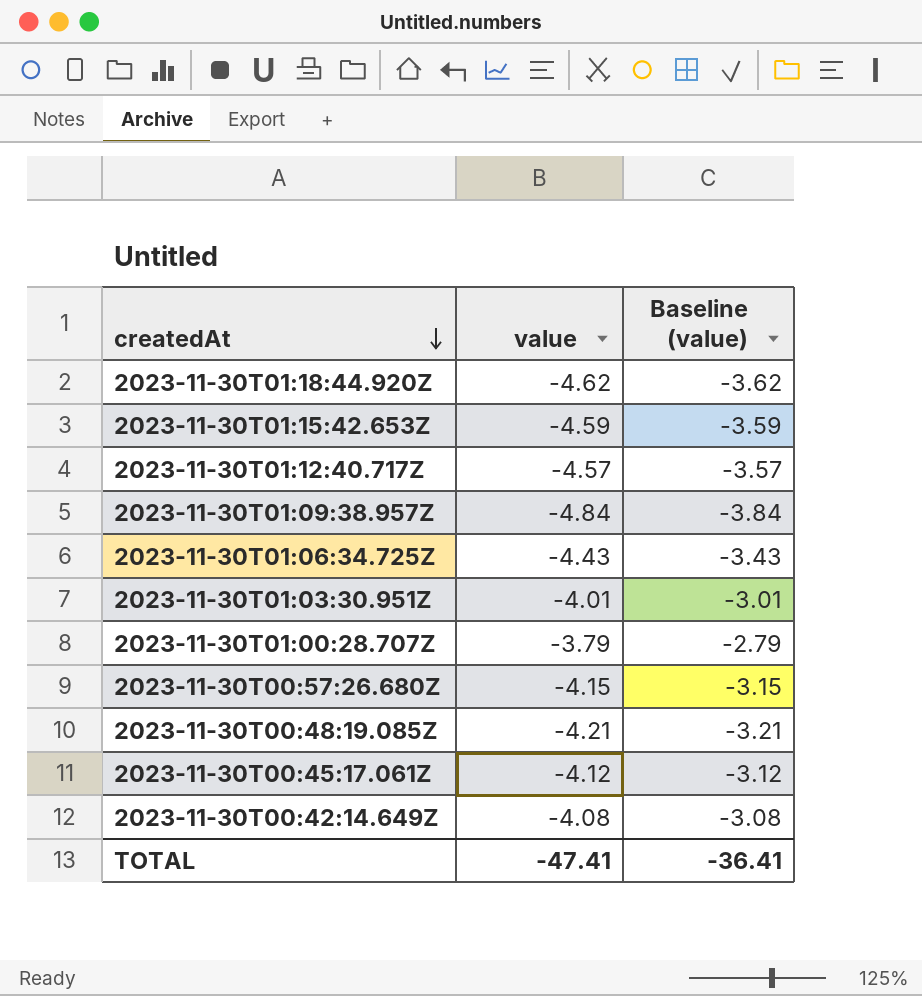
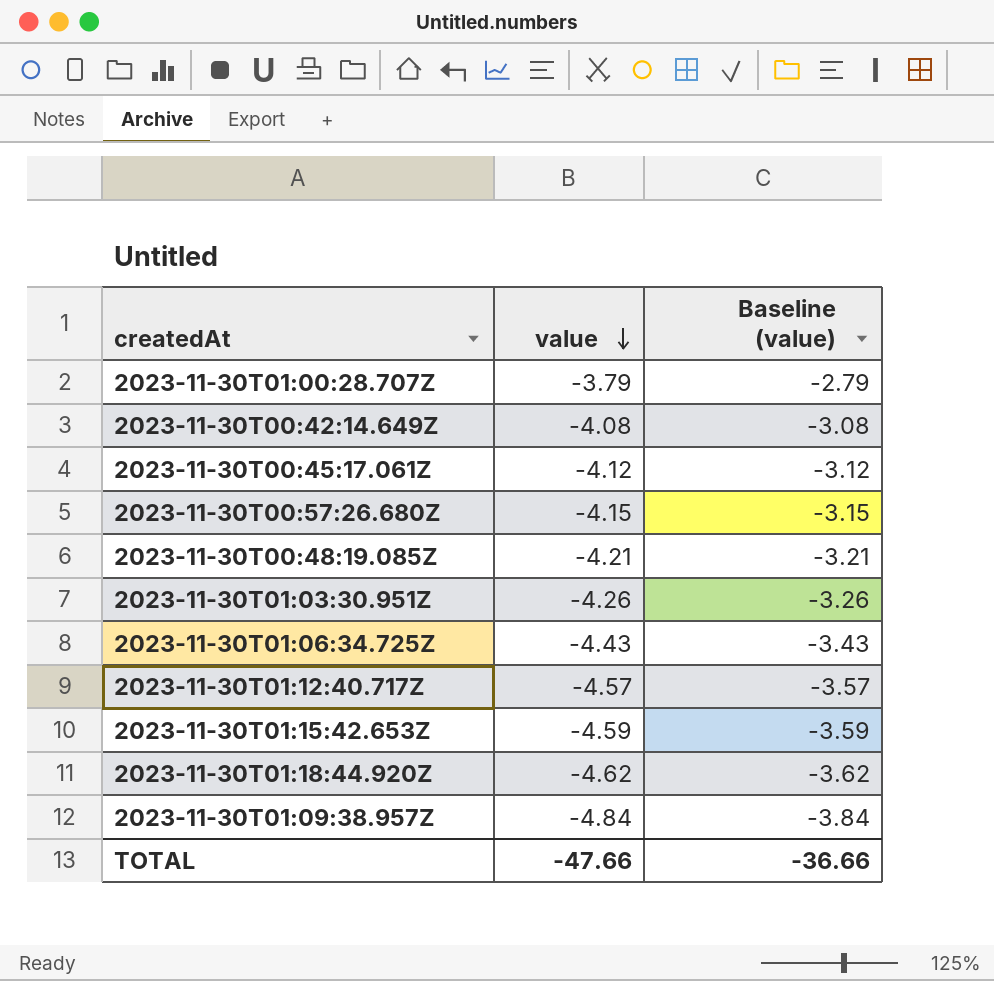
row order: createdAt descending -> value descending
2023-11-30T01:03:30.951Z | value: -4.01 -> -4.26
2023-11-30T01:03:30.951Z | Baseline (value): -3.01 -> -3.26
TOTAL | value: -47.41 -> -47.66
TOTAL | Baseline (value): -36.41 -> -36.66

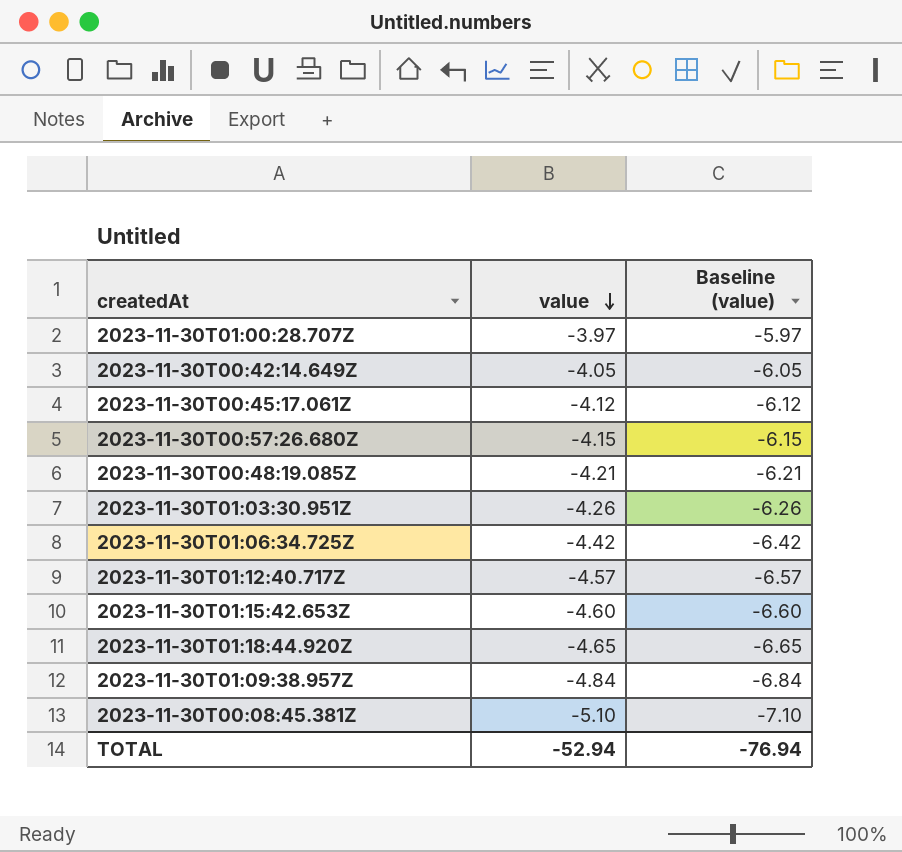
column Baseline (value) | formula: [value] + 1 -> [value] - 2
2023-11-30T01:00:28.707Z | value: -3.79 -> -3.97
2023-11-30T00:42:14.649Z | value: -4.08 -> -4.05
2023-11-30T01:06:34.725Z | value: -4.43 -> -4.42
2023-11-30T01:15:42.653Z | value: -4.59 -> -4.60
2023-11-30T01:18:44.920Z | value: -4.62 -> -4.65
row 2023-11-30T00:08:45.381Z: none -> -5.10 | -7.10
TOTAL | value: -47.66 -> -52.94
TOTAL | Baseline (value): -36.66 -> -76.94

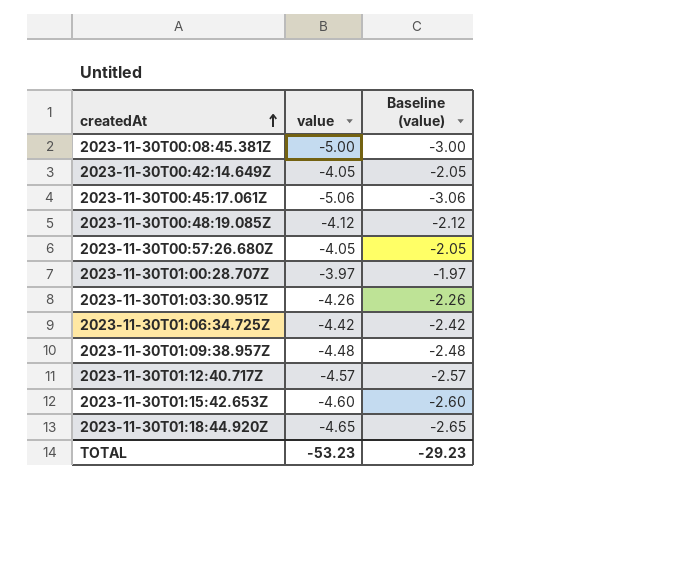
row order: value descending -> createdAt ascending
column Baseline (value) | formula: [value] - 2 -> [value] + 2
2023-11-30T00:08:45.381Z | value: -5.10 -> -5.00
2023-11-30T00:45:17.061Z | value: -4.12 -> -5.06
2023-11-30T00:48:19.085Z | value: -4.21 -> -4.12
2023-11-30T00:57:26.680Z | value: -4.15 -> -4.05
2023-11-30T01:09:38.957Z | value: -4.84 -> -4.48
TOTAL | value: -52.94 -> -53.23
TOTAL | Baseline (value): -76.94 -> -29.23

